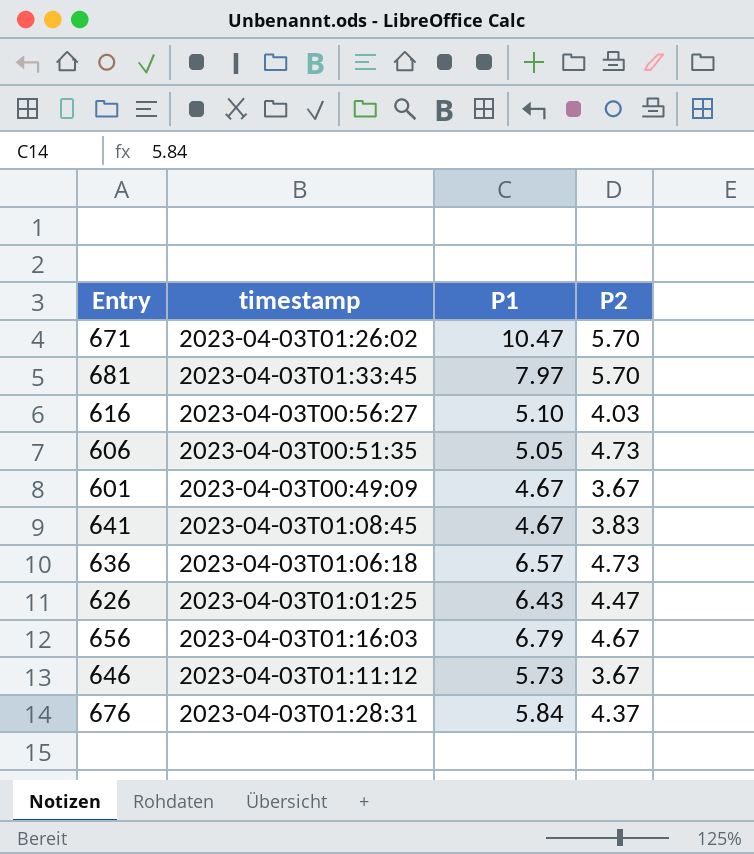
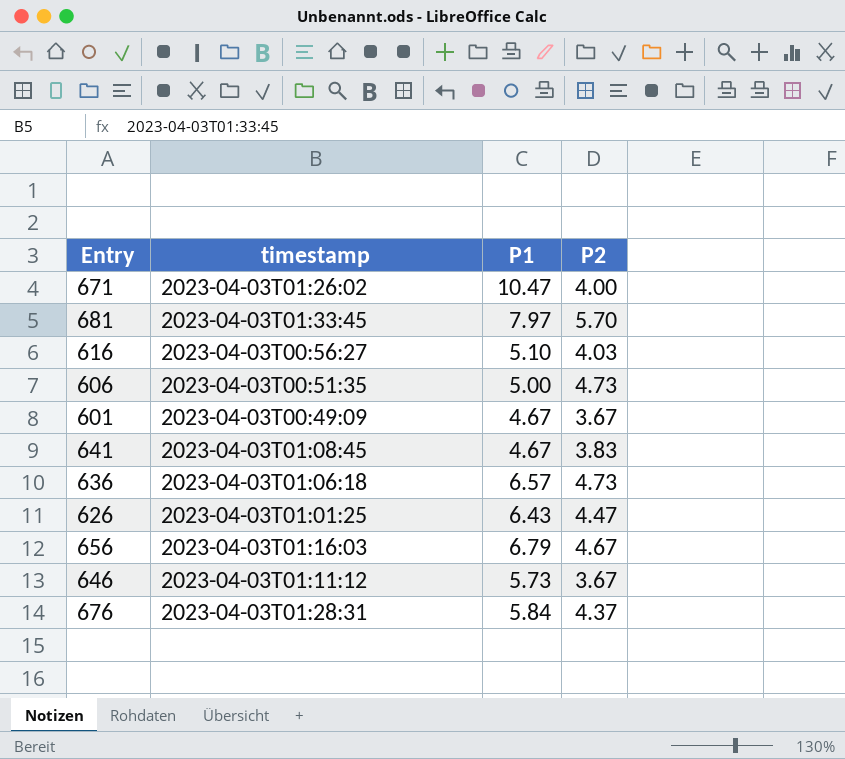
671 | P2: 5.70 -> 4.00
606 | P1: 5.05 -> 5.00

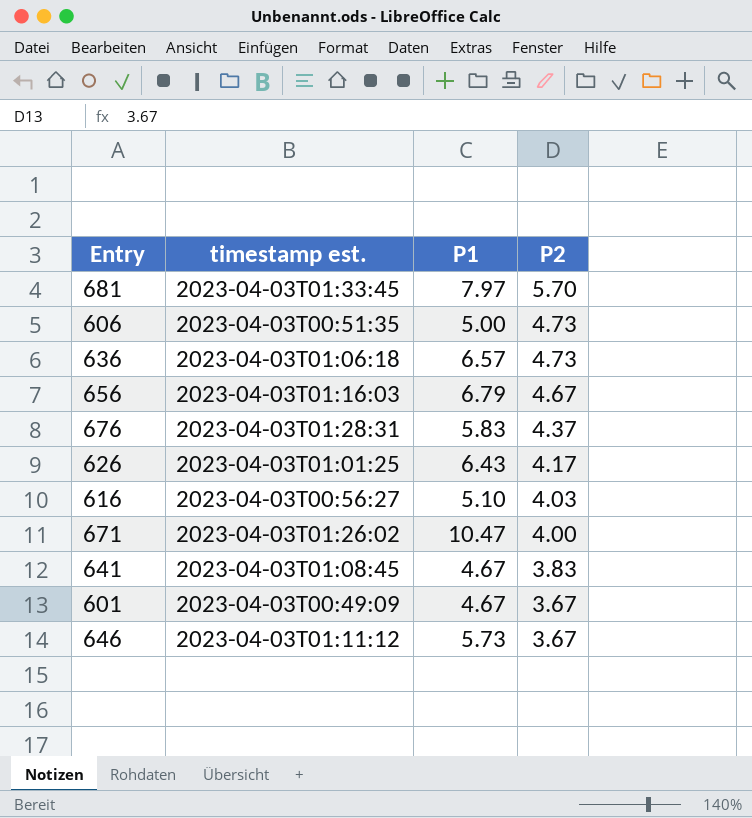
row order: none -> P2 descending
column name: timestamp -> timestamp est.
676 | P1: 5.84 -> 5.83
626 | P2: 4.47 -> 4.17

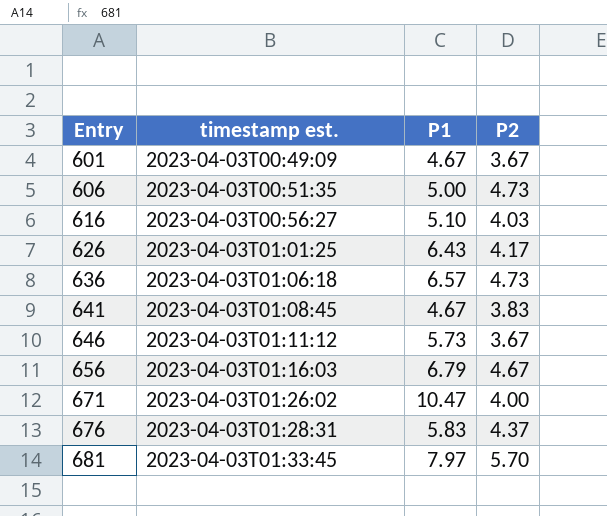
row order: P2 descending -> Entry ascending

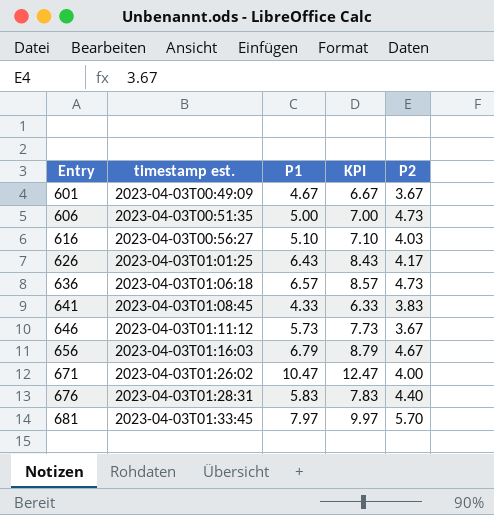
column KPI | formula: none -> [P1] + 2
641 | P1: 4.67 -> 4.33
676 | P2: 4.37 -> 4.40

